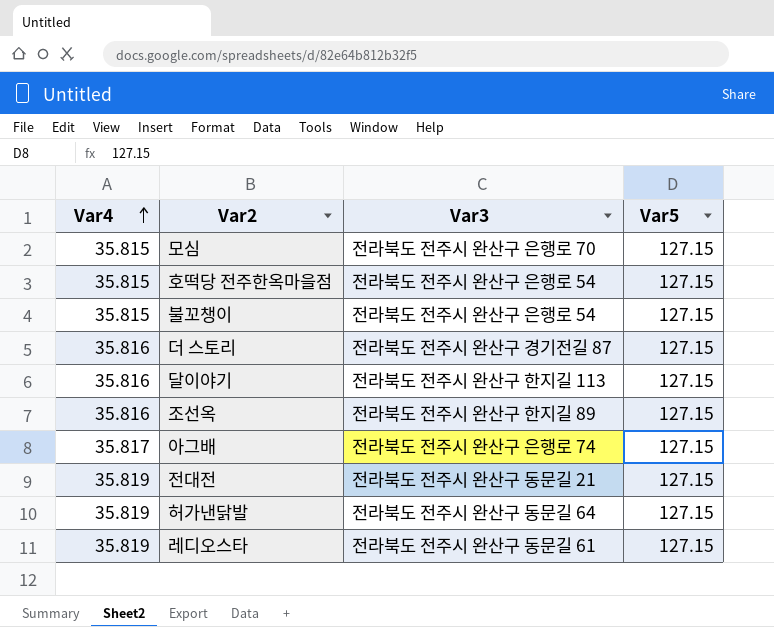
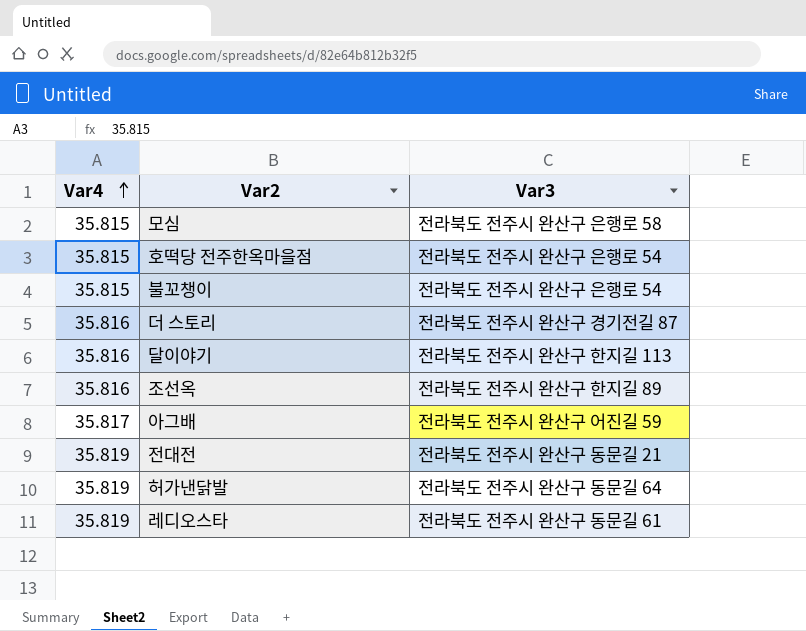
column Var5 | position: 4 -> none
모심 | Var3: 전라북도 전주시 완산구 은행로 70 -> 전라북도 전주시 완산구 은행로 58
아그배 | Var3: 전라북도 전주시 완산구 은행로 74 -> 전라북도 전주시 완산구 어진길 59

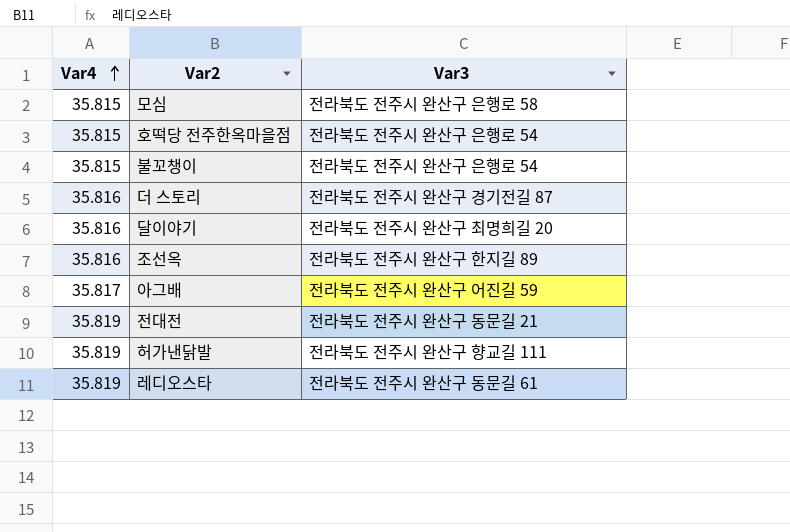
달이야기 | Var3: 전라북도 전주시 완산구 한지길 113 -> 전라북도 전주시 완산구 최명희길 20
허가낸닭발 | Var3: 전라북도 전주시 완산구 동문길 64 -> 전라북도 전주시 완산구 향교길 111

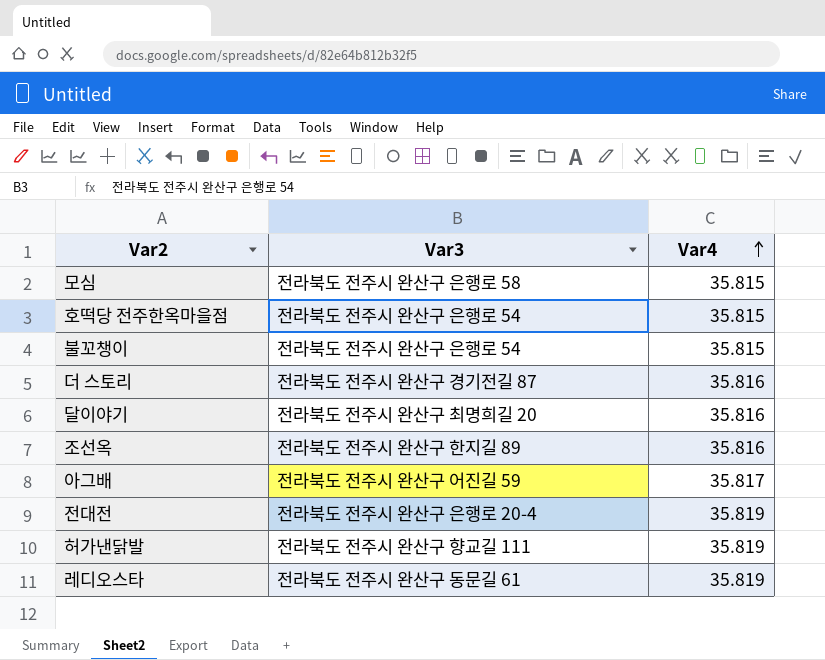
column Var4 | position: 1 -> 3
전대전 | Var3: 전라북도 전주시 완산구 동문길 21 -> 전라북도 전주시 완산구 은행로 20-4

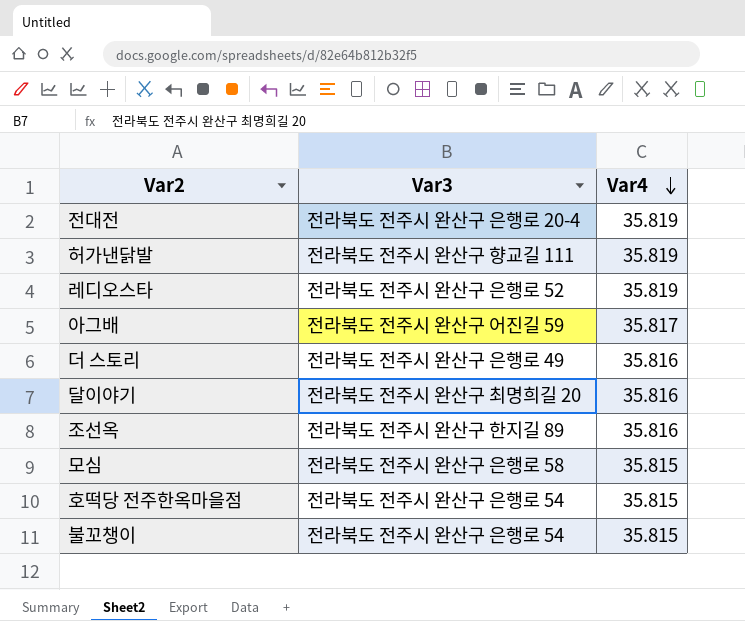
row order: Var4 ascending -> Var4 descending
레디오스타 | Var3: 전라북도 전주시 완산구 동문길 61 -> 전라북도 전주시 완산구 은행로 52
더 스토리 | Var3: 전라북도 전주시 완산구 경기전길 87 -> 전라북도 전주시 완산구 은행로 49

